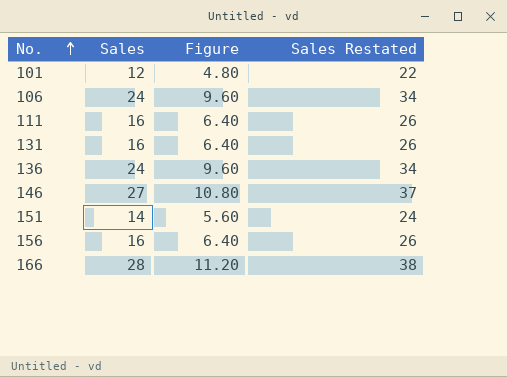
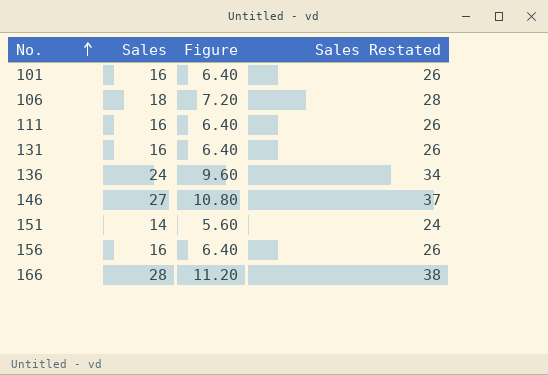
101 | Sales: 12 -> 16
101 | Figure: 4.80 -> 6.40
101 | Sales Restated: 22 -> 26
106 | Sales: 24 -> 18
106 | Figure: 9.60 -> 7.20
106 | Sales Restated: 34 -> 28

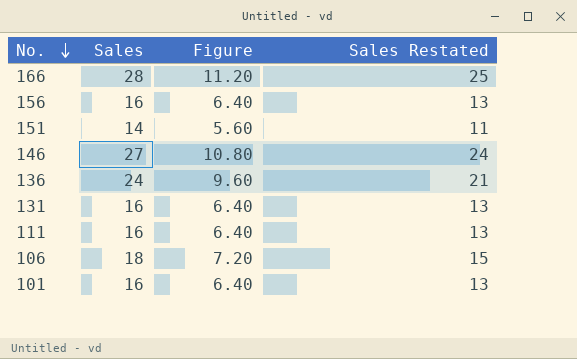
row order: No. ascending -> No. descending
column Sales Restated | formula: [Sales] + 10 -> [Sales] - 3

